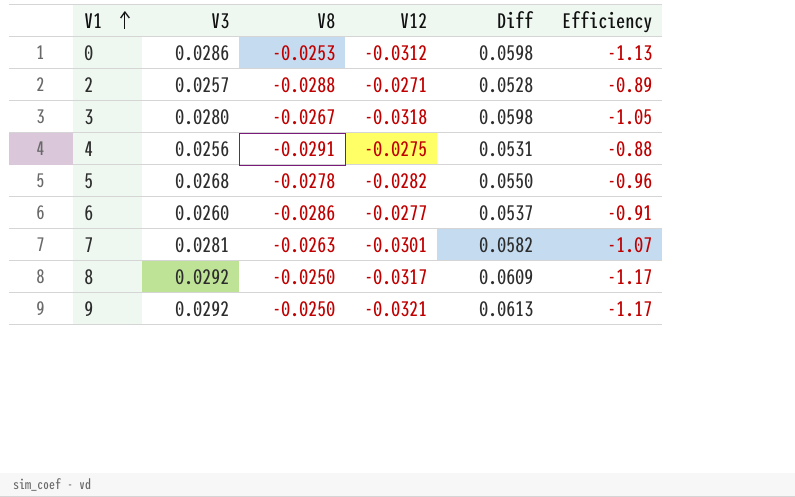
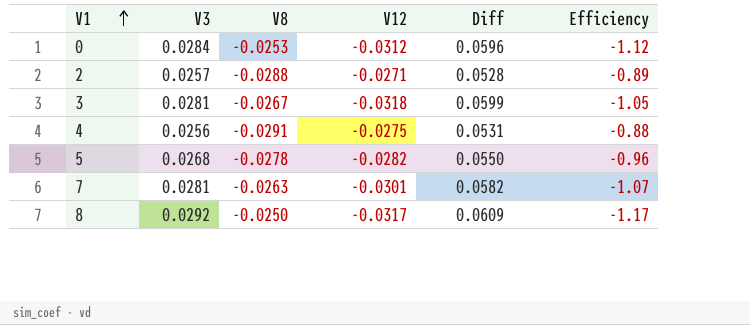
row 6: 0.0260 | -0.0286 | -0.0277 | 0.0537 | -0.91 -> none
row 9: 0.0292 | -0.0250 | -0.0321 | 0.0613 | -1.17 -> none
0 | V3: 0.0286 -> 0.0284
0 | Diff: 0.0598 -> 0.0596
0 | Efficiency: -1.13 -> -1.12
3 | V3: 0.0280 -> 0.0281
3 | Diff: 0.0598 -> 0.0599

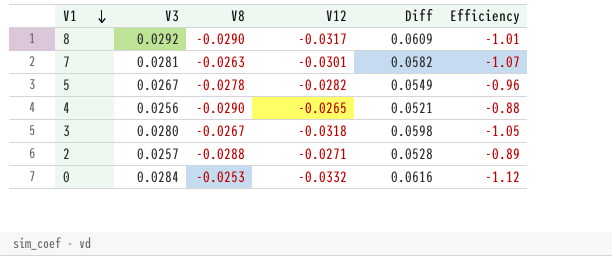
row order: V1 ascending -> V1 descending
8 | V8: -0.0250 -> -0.0290
8 | Efficiency: -1.17 -> -1.01
5 | V3: 0.0268 -> 0.0267
5 | Diff: 0.0550 -> 0.0549
4 | V8: -0.0291 -> -0.0290
4 | V12: -0.0275 -> -0.0265
4 | Diff: 0.0531 -> 0.0521
3 | V3: 0.0281 -> 0.0280
3 | Diff: 0.0599 -> 0.0598
0 | V12: -0.0312 -> -0.0332
0 | Diff: 0.0596 -> 0.0616

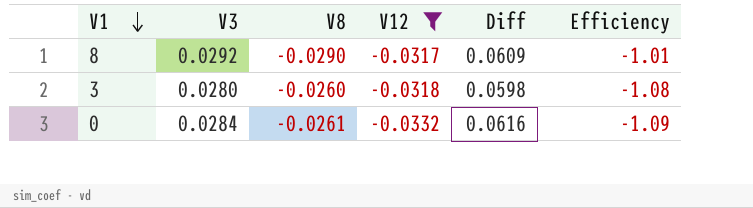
filter: none -> V12 <= -0.0317
3 | V8: -0.0267 -> -0.0260
3 | Efficiency: -1.05 -> -1.08
0 | V8: -0.0253 -> -0.0261
0 | Efficiency: -1.12 -> -1.09

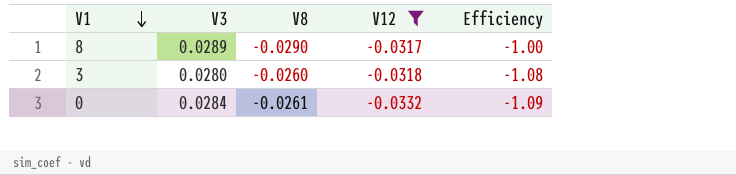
column Diff | formula: [V3] - [V12] -> none
8 | V3: 0.0292 -> 0.0289
8 | Efficiency: -1.01 -> -1.00

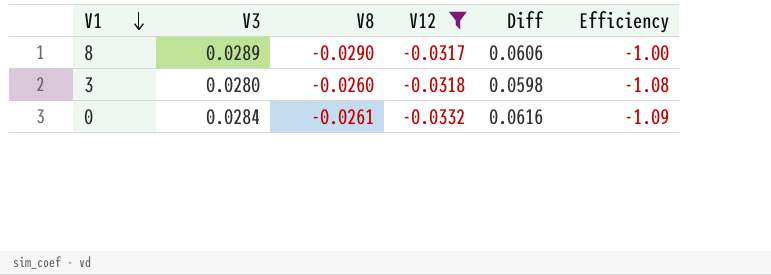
column Diff | formula: none -> [V3] - [V12]

